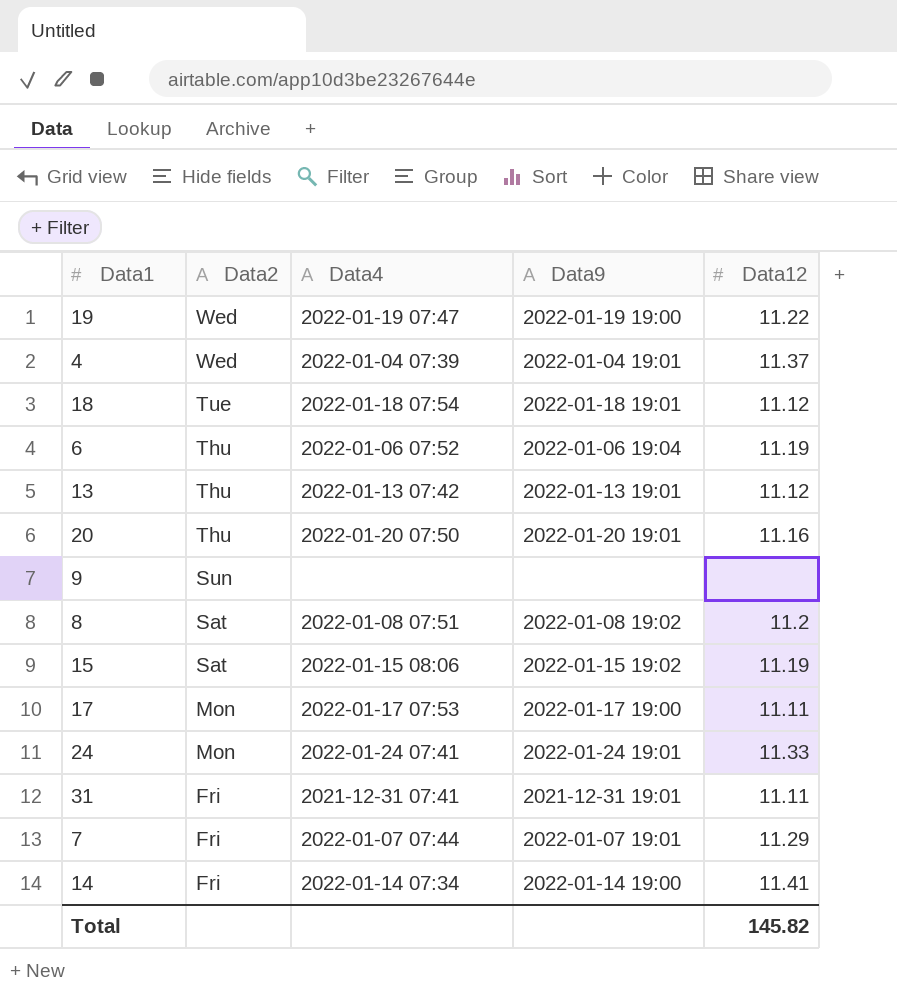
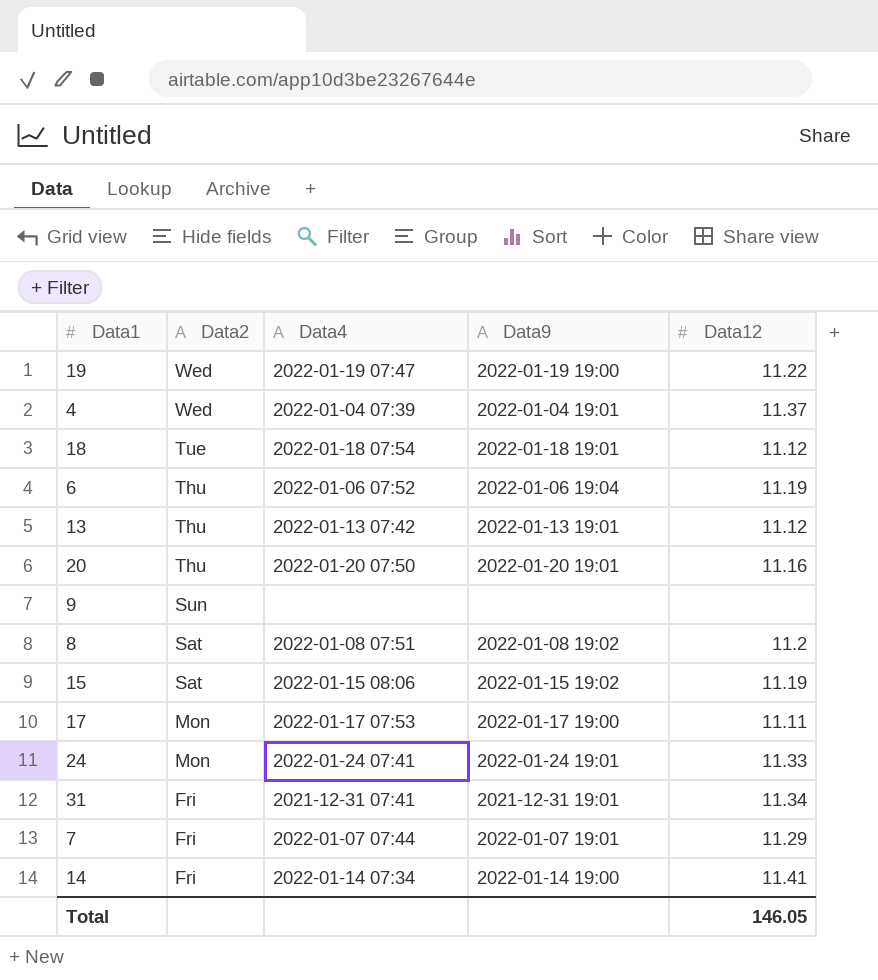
31 | Data12: 11.11 -> 11.34
Total | Data12: 145.82 -> 146.05

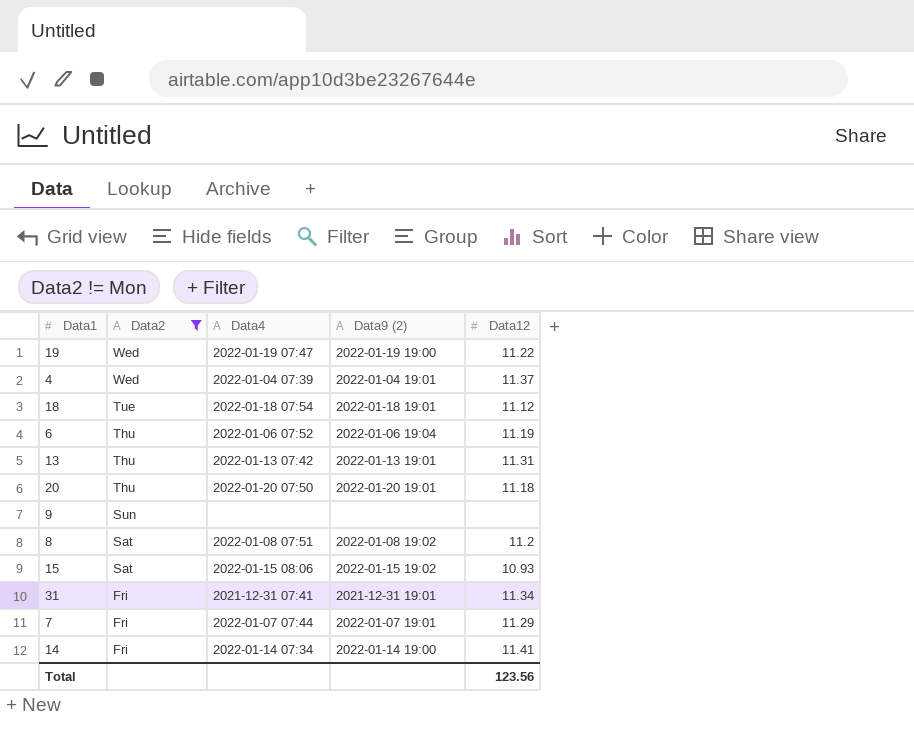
filter: none -> Data2 != Mon
column name: Data9 -> Data9 (2)
13 | Data12: 11.12 -> 11.31
20 | Data12: 11.16 -> 11.18
15 | Data12: 11.19 -> 10.93
Total | Data12: 146.05 -> 123.56

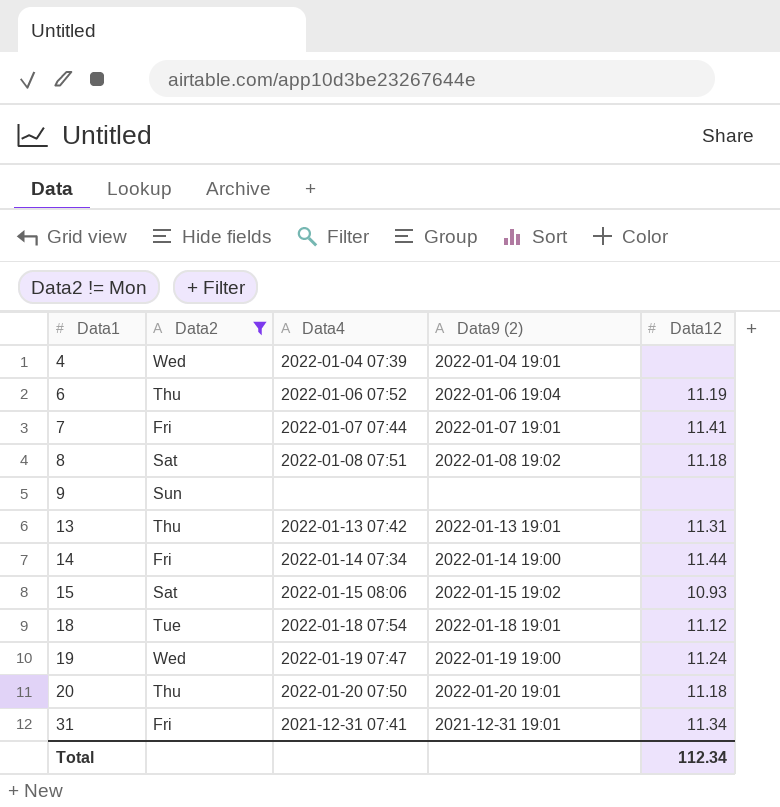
row order: Data2 descending -> Data1 ascending
4 | Data12: 11.37 -> none
7 | Data12: 11.29 -> 11.41
8 | Data12: 11.2 -> 11.18
14 | Data12: 11.41 -> 11.44
19 | Data12: 11.22 -> 11.24
Total | Data12: 123.56 -> 112.34

